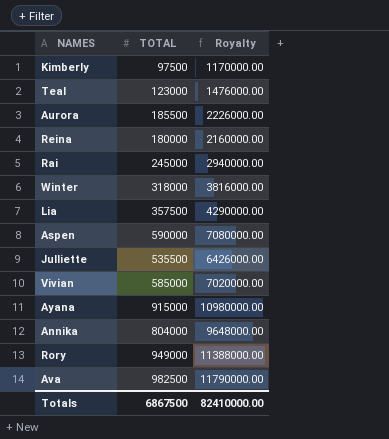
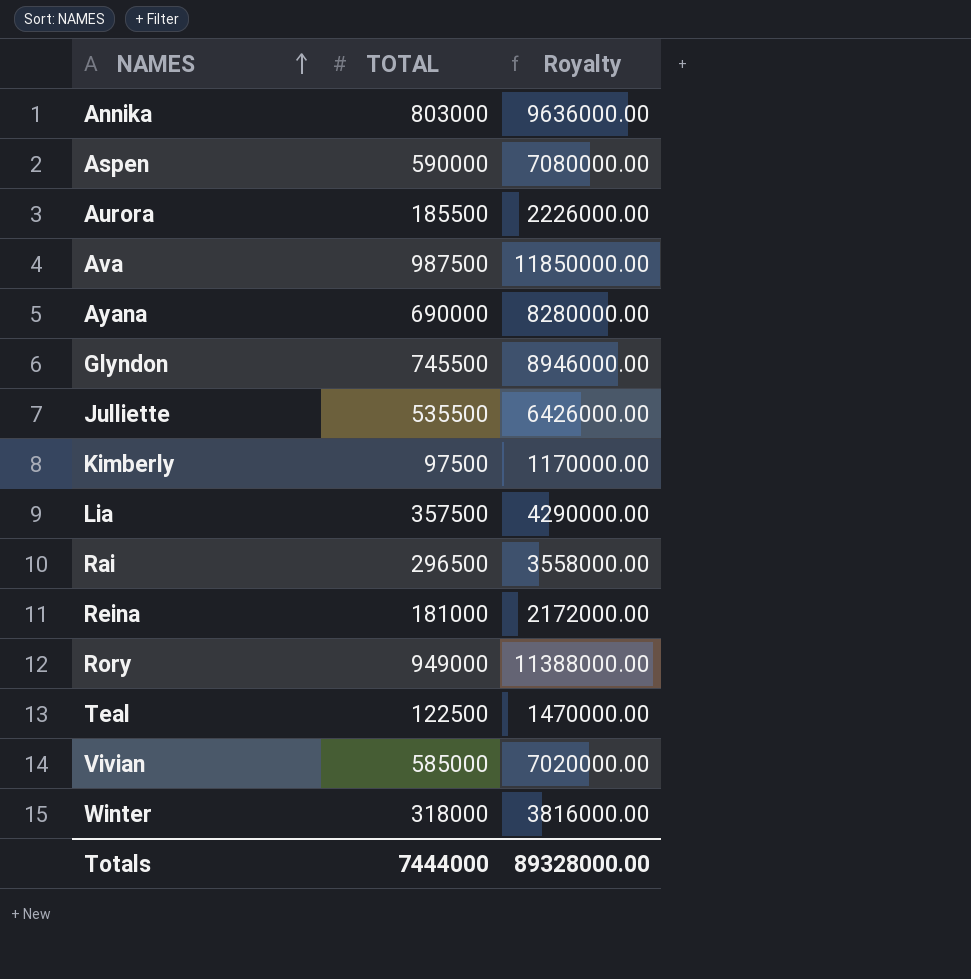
row order: none -> NAMES ascending
Annika | TOTAL: 804000 -> 803000
Annika | Royalty: 9648000.00 -> 9636000.00
Ava | TOTAL: 982500 -> 987500
Ava | Royalty: 11790000.00 -> 11850000.00
Ayana | TOTAL: 915000 -> 690000
Ayana | Royalty: 10980000.00 -> 8280000.00
row Glyndon: none -> 745500 | 8946000.00
Rai | TOTAL: 245000 -> 296500
Rai | Royalty: 2940000.00 -> 3558000.00
Reina | TOTAL: 180000 -> 181000
Reina | Royalty: 2160000.00 -> 2172000.00
Teal | TOTAL: 123000 -> 122500
Teal | Royalty: 1476000.00 -> 1470000.00
Totals | TOTAL: 6867500 -> 7444000
Totals | Royalty: 82410000.00 -> 89328000.00

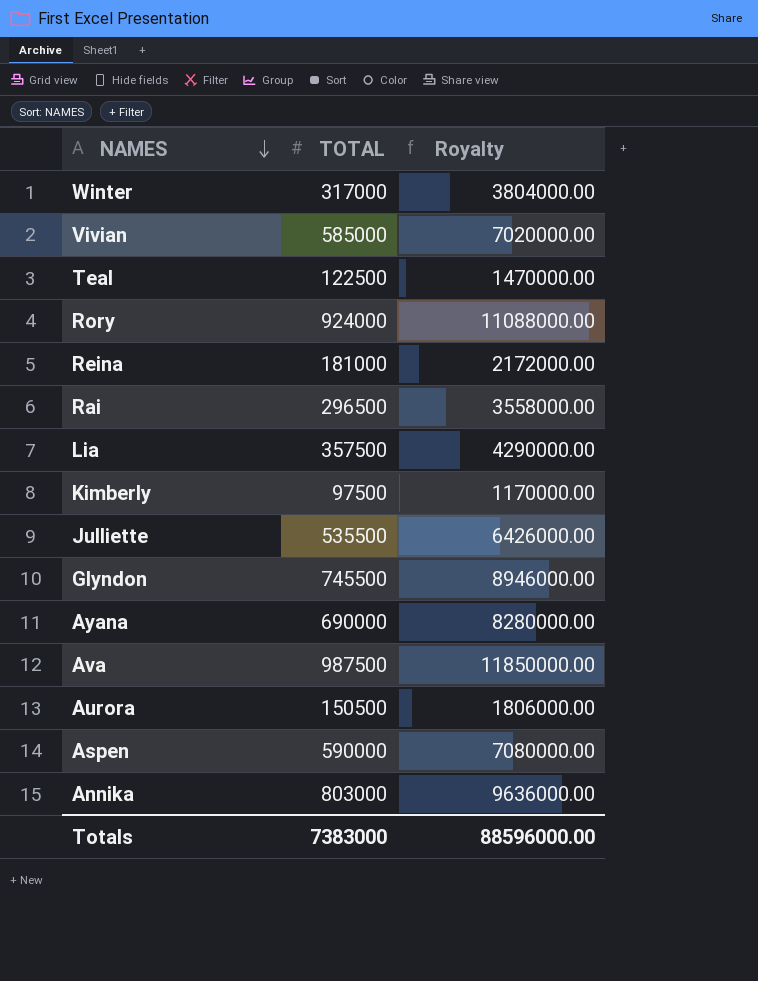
row order: NAMES ascending -> NAMES descending
Winter | TOTAL: 318000 -> 317000
Winter | Royalty: 3816000.00 -> 3804000.00
Rory | TOTAL: 949000 -> 924000
Rory | Royalty: 11388000.00 -> 11088000.00
Aurora | TOTAL: 185500 -> 150500
Aurora | Royalty: 2226000.00 -> 1806000.00
Totals | TOTAL: 7444000 -> 7383000
Totals | Royalty: 89328000.00 -> 88596000.00

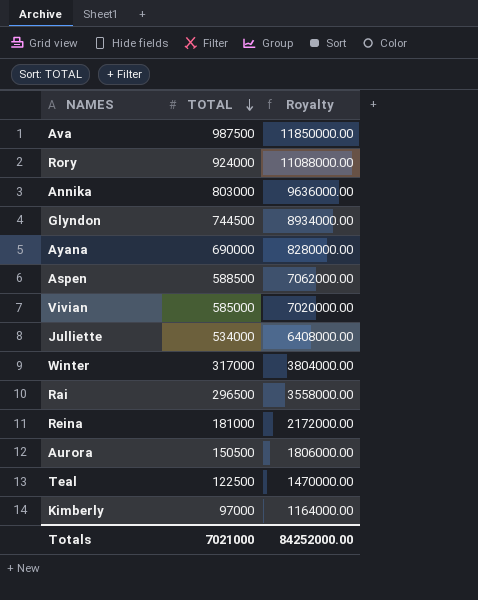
row order: NAMES descending -> TOTAL descending
row Lia: 357500 | 4290000.00 -> none
Glyndon | TOTAL: 745500 -> 744500
Glyndon | Royalty: 8946000.00 -> 8934000.00
Aspen | TOTAL: 590000 -> 588500
Aspen | Royalty: 7080000.00 -> 7062000.00
Julliette | TOTAL: 535500 -> 534000
Julliette | Royalty: 6426000.00 -> 6408000.00
Kimberly | TOTAL: 97500 -> 97000
Kimberly | Royalty: 1170000.00 -> 1164000.00
Totals | TOTAL: 7383000 -> 7021000
Totals | Royalty: 88596000.00 -> 84252000.00

